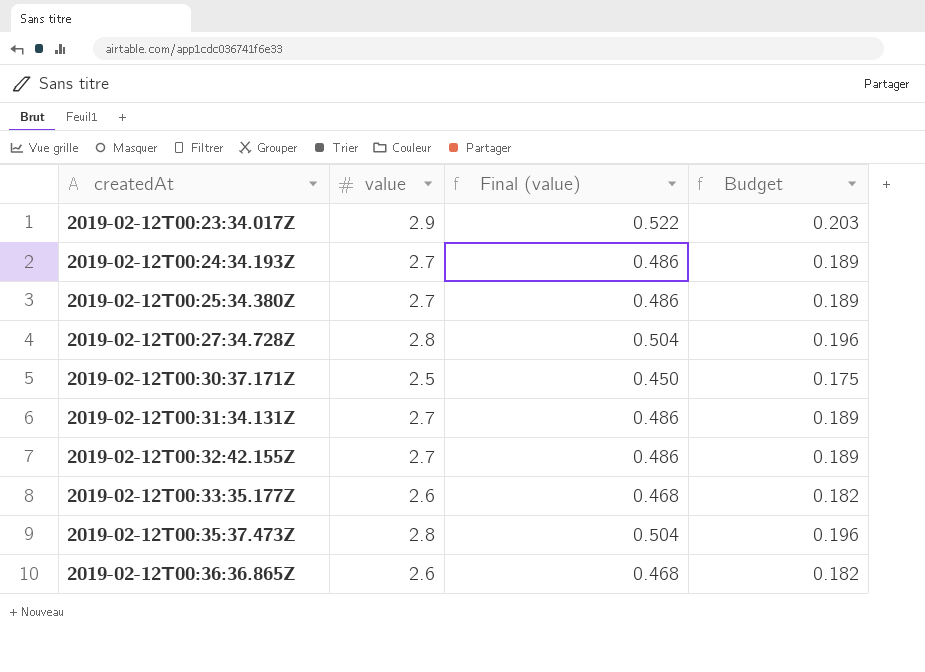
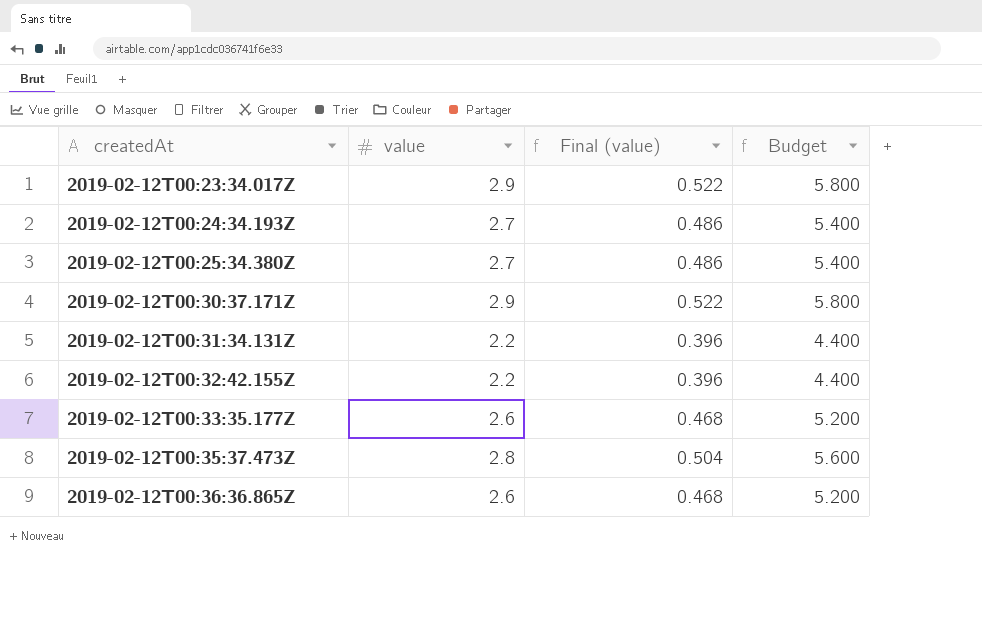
column Budget | formula: [value] * 0.07 -> [value] * 2
row 2019-02-12T00:27:34.728Z: 2.8 | 0.504 | 0.196 -> none
2019-02-12T00:30:37.171Z | value: 2.5 -> 2.9
2019-02-12T00:30:37.171Z | Final (value): 0.450 -> 0.522
2019-02-12T00:31:34.131Z | value: 2.7 -> 2.2
2019-02-12T00:31:34.131Z | Final (value): 0.486 -> 0.396
2019-02-12T00:32:42.155Z | value: 2.7 -> 2.2
2019-02-12T00:32:42.155Z | Final (value): 0.486 -> 0.396

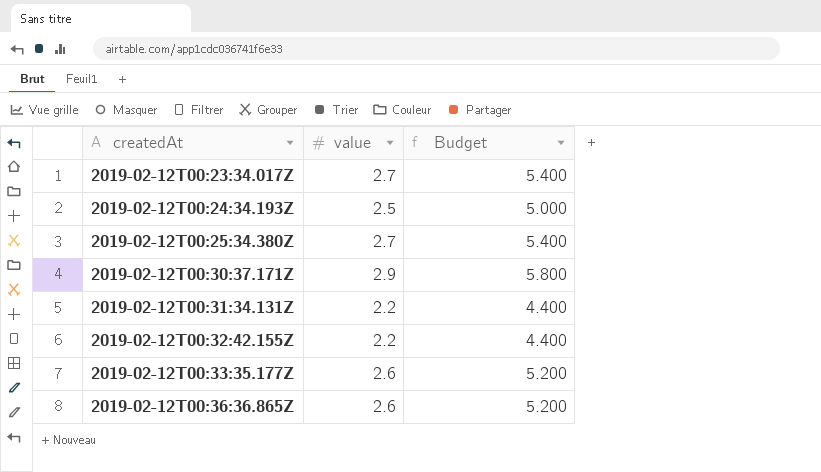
column Final (value) | formula: [value] * 0.18 -> none
row 2019-02-12T00:35:37.473Z: 2.8 | 0.504 | 5.600 -> none
2019-02-12T00:23:34.017Z | value: 2.9 -> 2.7
2019-02-12T00:23:34.017Z | Budget: 5.800 -> 5.400
2019-02-12T00:24:34.193Z | value: 2.7 -> 2.5
2019-02-12T00:24:34.193Z | Budget: 5.400 -> 5.000

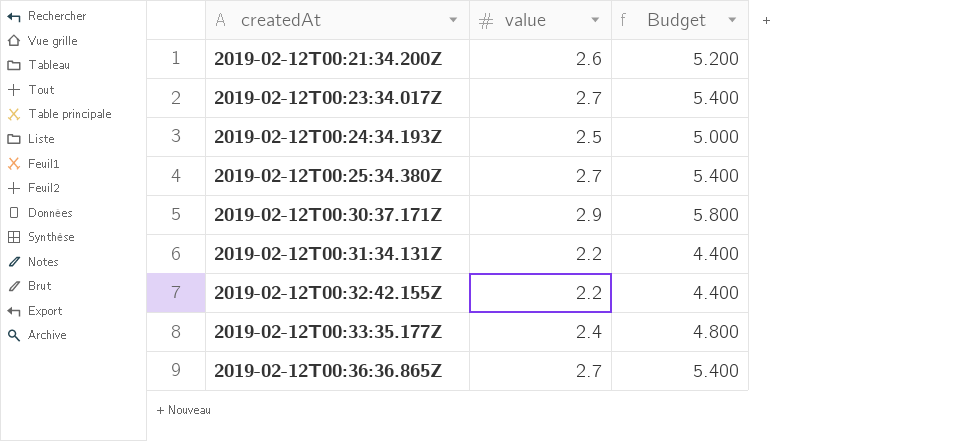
row 2019-02-12T00:21:34.200Z: none -> 2.6 | 5.200
2019-02-12T00:33:35.177Z | value: 2.6 -> 2.4
2019-02-12T00:33:35.177Z | Budget: 5.200 -> 4.800
2019-02-12T00:36:36.865Z | value: 2.6 -> 2.7
2019-02-12T00:36:36.865Z | Budget: 5.200 -> 5.400

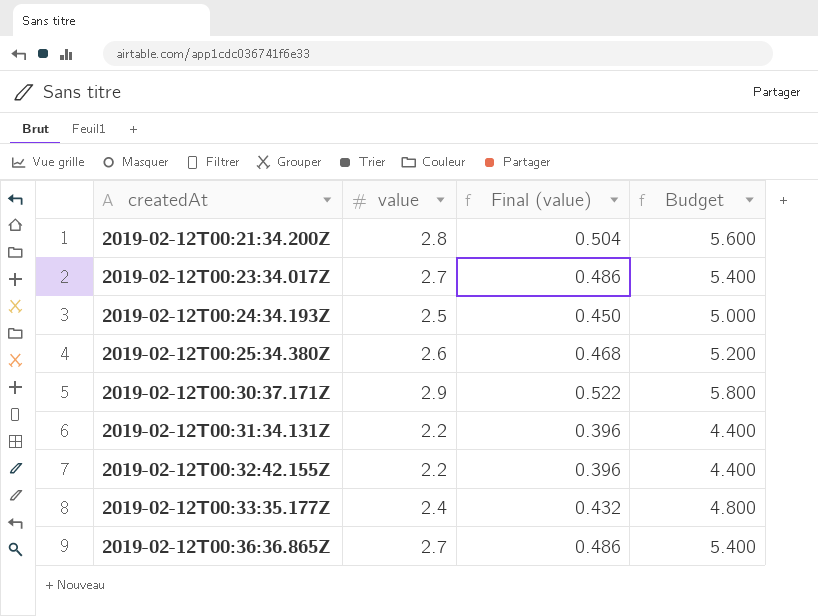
column Final (value) | formula: none -> [value] * 0.18
2019-02-12T00:21:34.200Z | value: 2.6 -> 2.8
2019-02-12T00:21:34.200Z | Budget: 5.200 -> 5.600
2019-02-12T00:25:34.380Z | value: 2.7 -> 2.6
2019-02-12T00:25:34.380Z | Budget: 5.400 -> 5.200

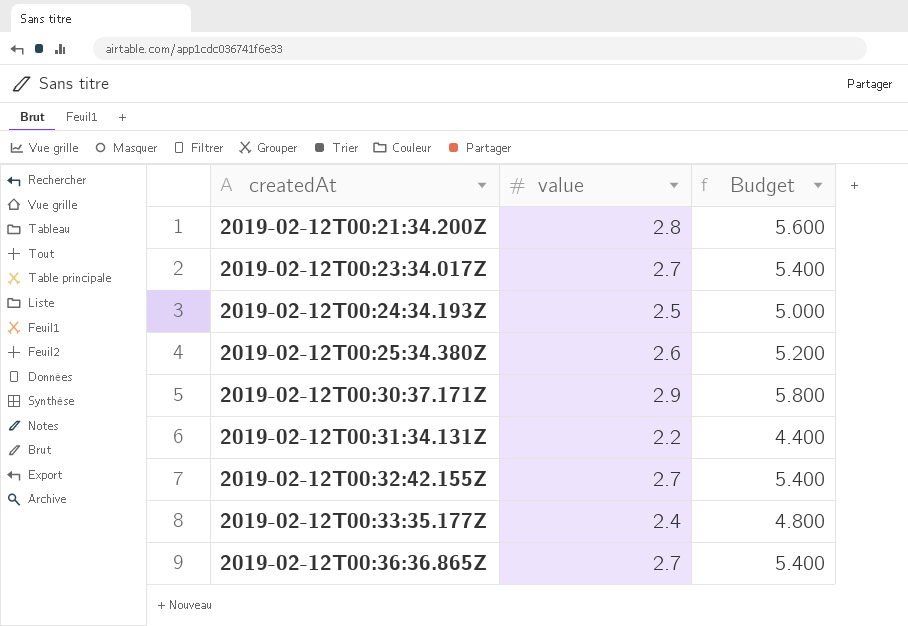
column Final (value) | formula: [value] * 0.18 -> none
2019-02-12T00:32:42.155Z | value: 2.2 -> 2.7
2019-02-12T00:32:42.155Z | Budget: 4.400 -> 5.400

